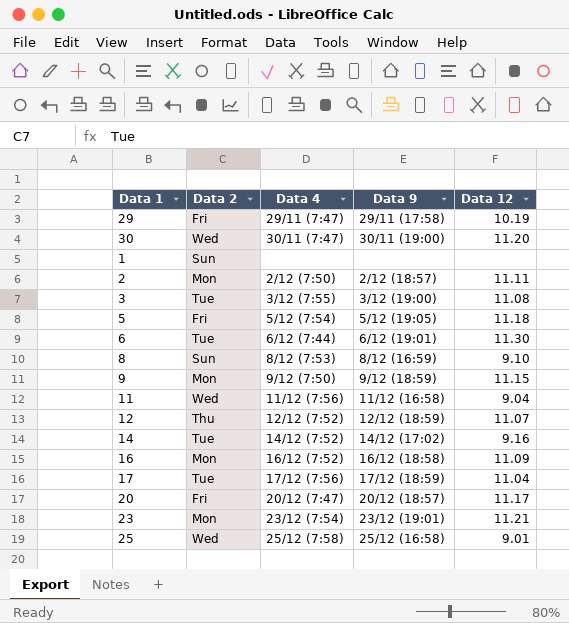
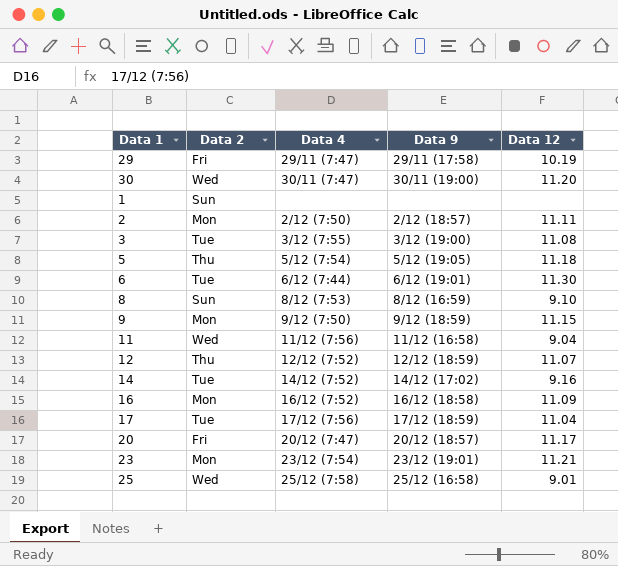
5 | Data 2: Fri -> Thu

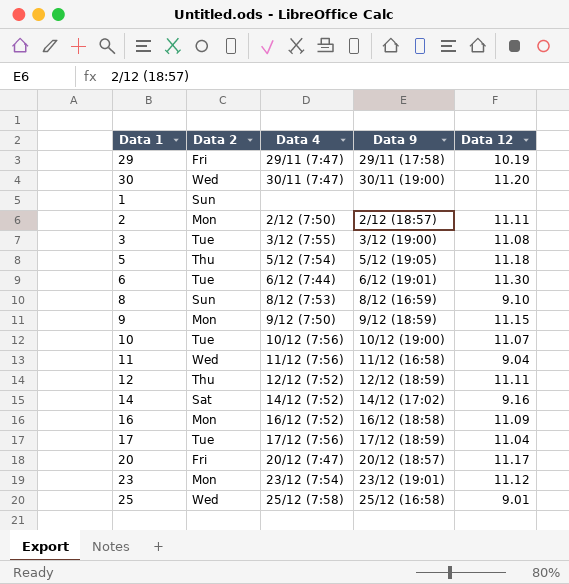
row 10: none -> Tue | 10/12 (7:56) | 10/12 (19:00) | 11.07
12 | Data 12: 11.07 -> 11.11
14 | Data 2: Tue -> Sat
23 | Data 12: 11.21 -> 11.12

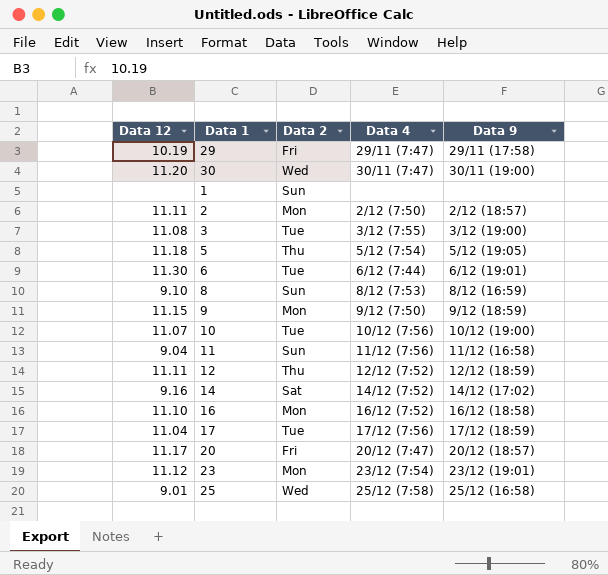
column Data 12 | position: 5 -> 1
11 | Data 2: Wed -> Sun
16 | Data 12: 11.09 -> 11.10

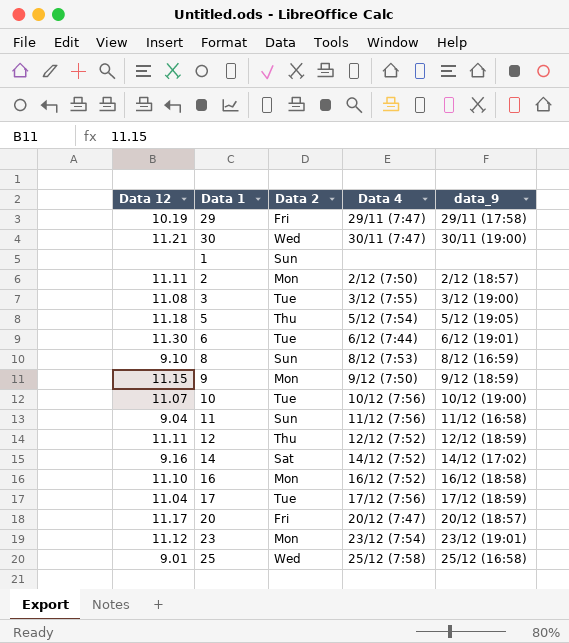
column name: Data 9 -> data_9
30 | Data 12: 11.20 -> 11.21

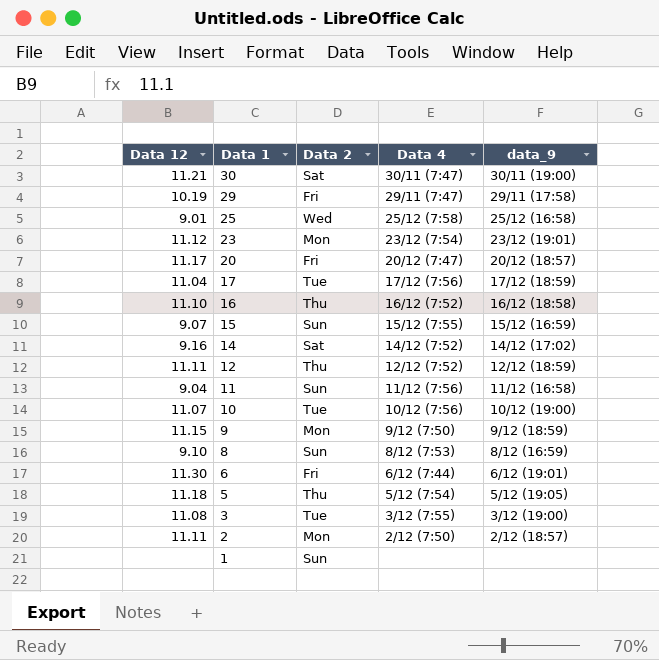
row order: none -> Data 1 descending
30 | Data 2: Wed -> Sat
16 | Data 2: Mon -> Thu
row 15: none -> 9.07 | Sun | 15/12 (7:55) | 15/12 (16:59)
6 | Data 2: Tue -> Fri

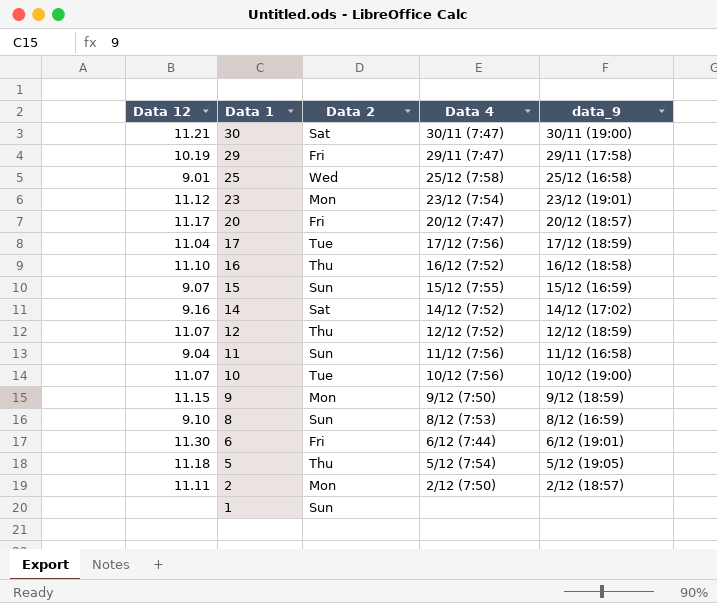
row 3: 11.08 | Tue | 3/12 (7:55) | 3/12 (19:00) -> none
12 | Data 12: 11.11 -> 11.07

